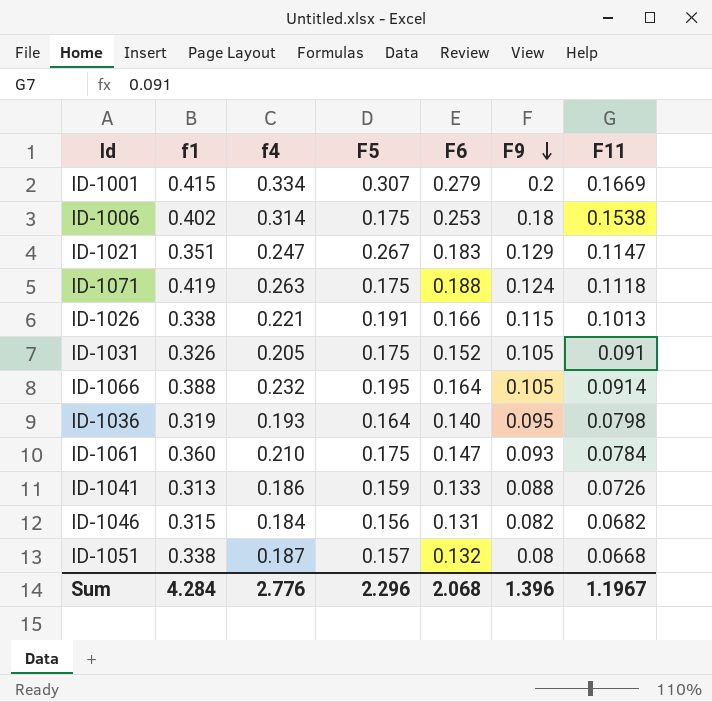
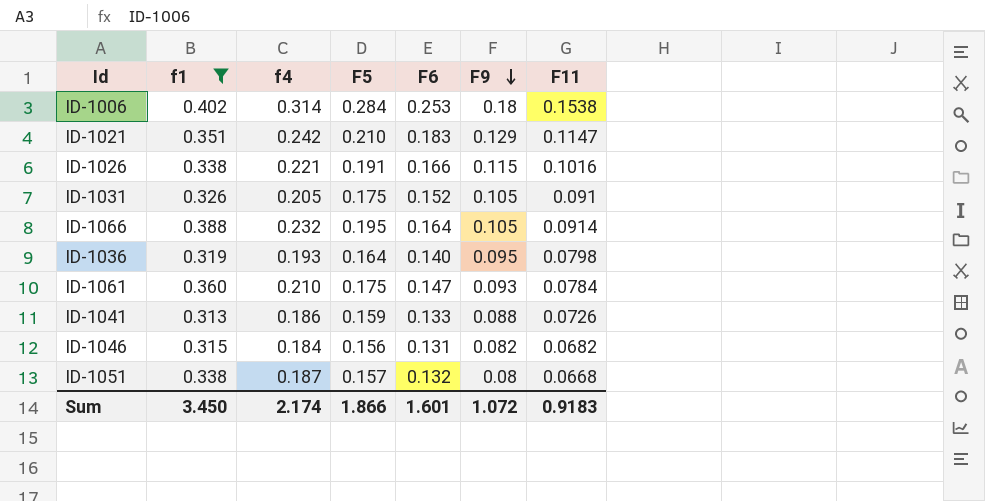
filter: none -> f1 <= 0.402
ID-1006 | F5: 0.175 -> 0.284
ID-1021 | f4: 0.247 -> 0.242
ID-1021 | F5: 0.267 -> 0.210
ID-1026 | F11: 0.1013 -> 0.1016
Sum | f1: 4.284 -> 3.450
Sum | f4: 2.776 -> 2.174
Sum | F5: 2.296 -> 1.866
Sum | F6: 2.068 -> 1.601
Sum | F9: 1.396 -> 1.072
Sum | F11: 1.1967 -> 0.9183

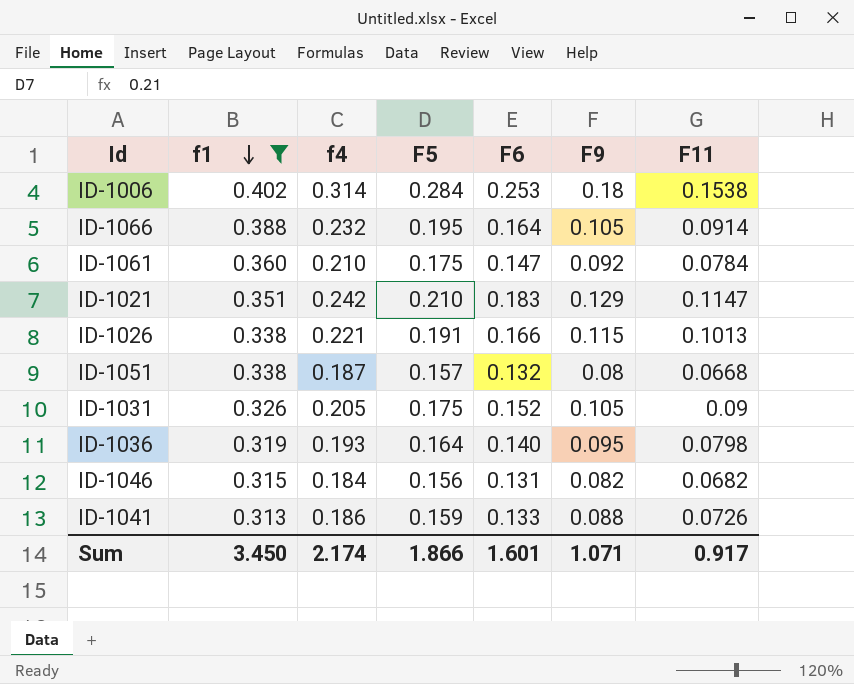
row order: F9 descending -> f1 descending
ID-1061 | F9: 0.093 -> 0.092
ID-1026 | F11: 0.1016 -> 0.1013
ID-1031 | F11: 0.091 -> 0.09
Sum | F9: 1.072 -> 1.071
Sum | F11: 0.9183 -> 0.917

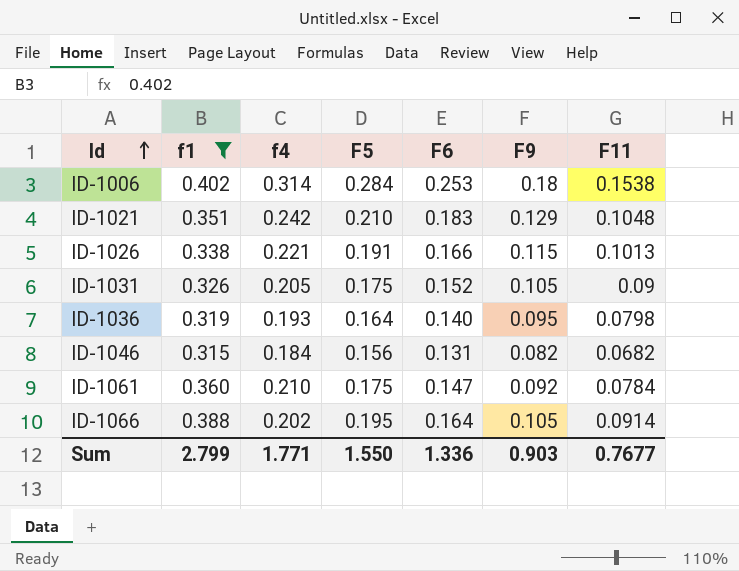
row order: f1 descending -> Id ascending
row ID-1051: 0.338 | 0.187 | 0.157 | 0.132 | 0.08 | 0.0668 -> none
row ID-1041: 0.313 | 0.186 | 0.159 | 0.133 | 0.088 | 0.0726 -> none
ID-1021 | F11: 0.1147 -> 0.1048
ID-1066 | f4: 0.232 -> 0.202
Sum | f1: 3.450 -> 2.799
Sum | f4: 2.174 -> 1.771
Sum | F5: 1.866 -> 1.550
Sum | F6: 1.601 -> 1.336
Sum | F9: 1.071 -> 0.903
Sum | F11: 0.917 -> 0.7677

